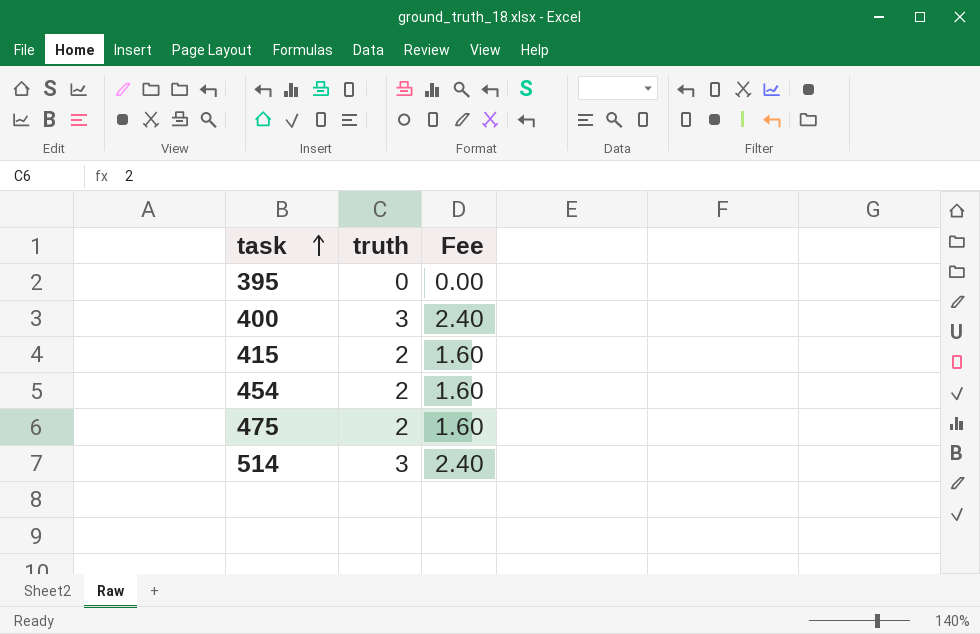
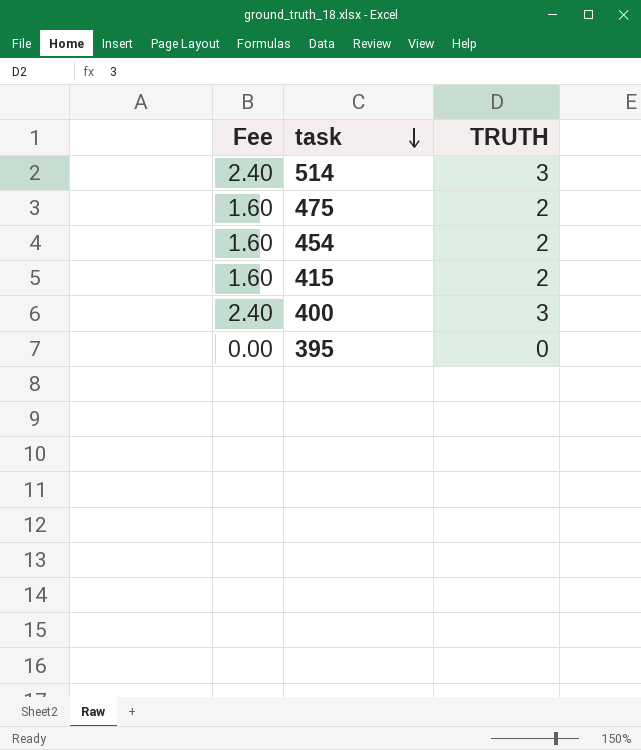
row order: task ascending -> task descending
column Fee | position: 3 -> 1
column name: truth -> TRUTH

